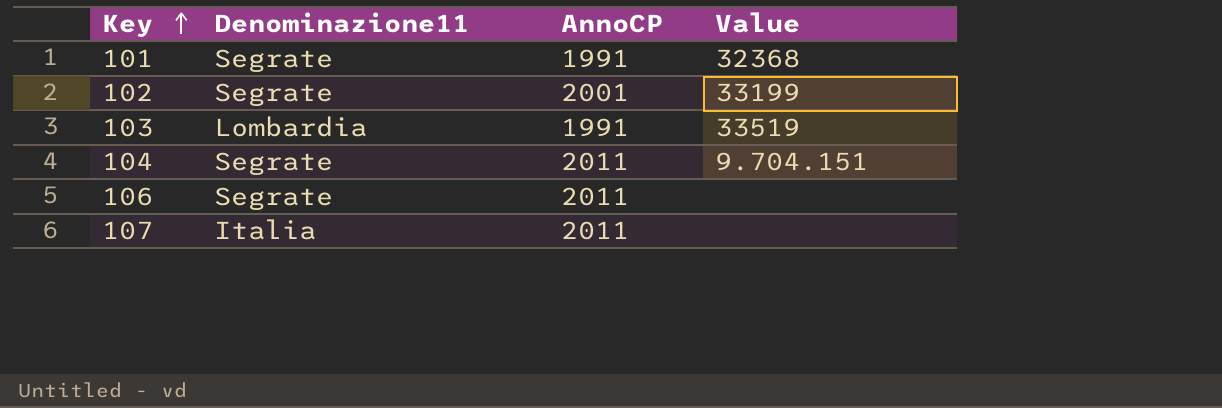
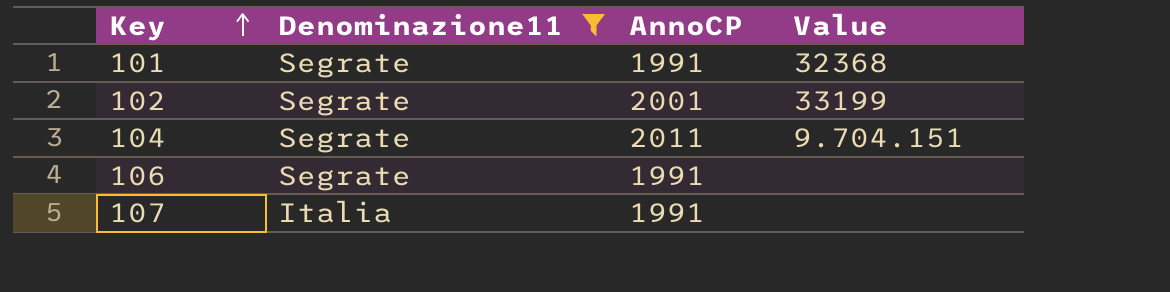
filter: none -> Denominazione11 != Lombardia
106 | AnnoCP: 2011 -> 1991
107 | AnnoCP: 2011 -> 1991

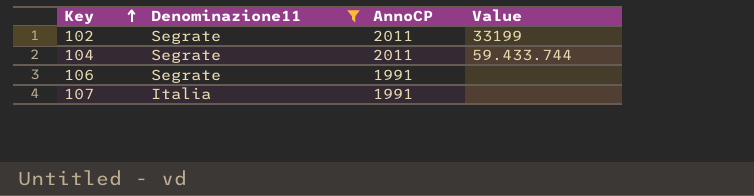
row 101: Segrate | 1991 | 32368 -> none
102 | AnnoCP: 2001 -> 2011
104 | Value: 9.704.151 -> 59.433.744

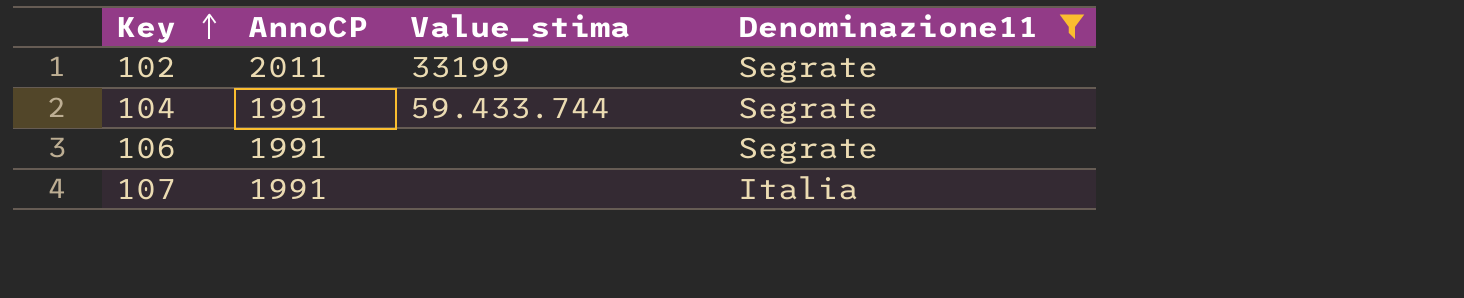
column name: Value -> Value_stima
column Denominazione11 | position: 2 -> 4
104 | AnnoCP: 2011 -> 1991

